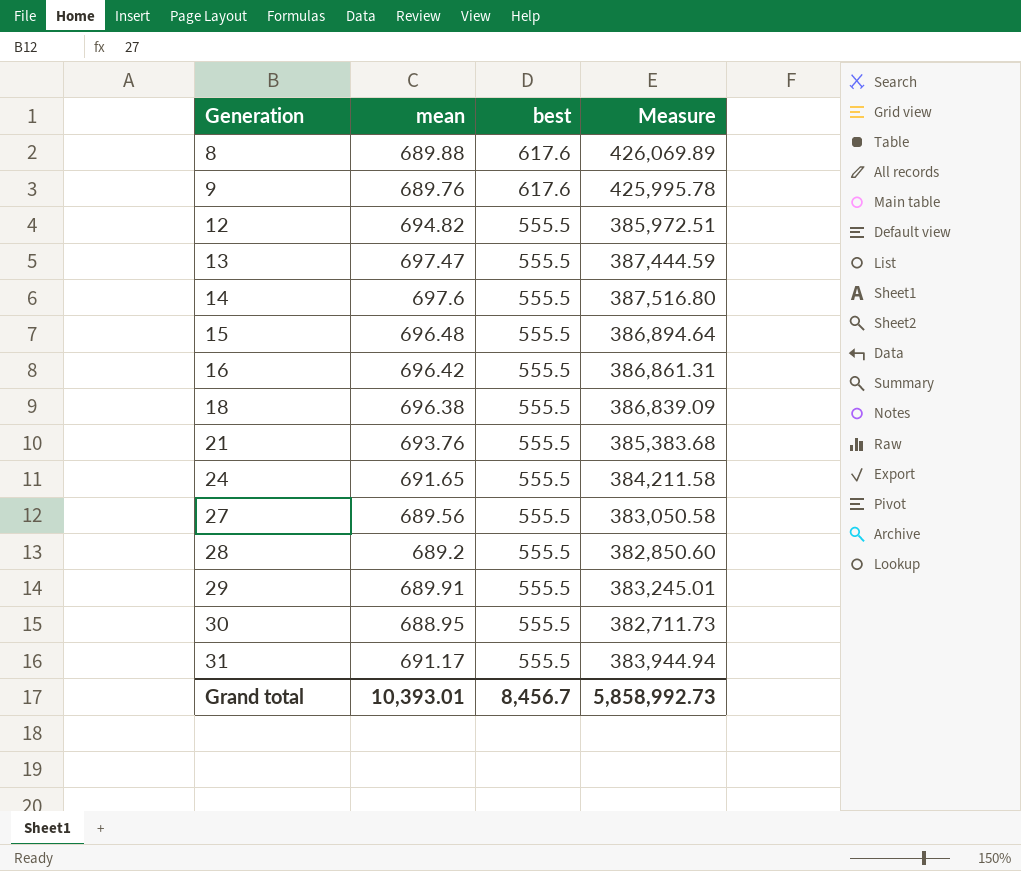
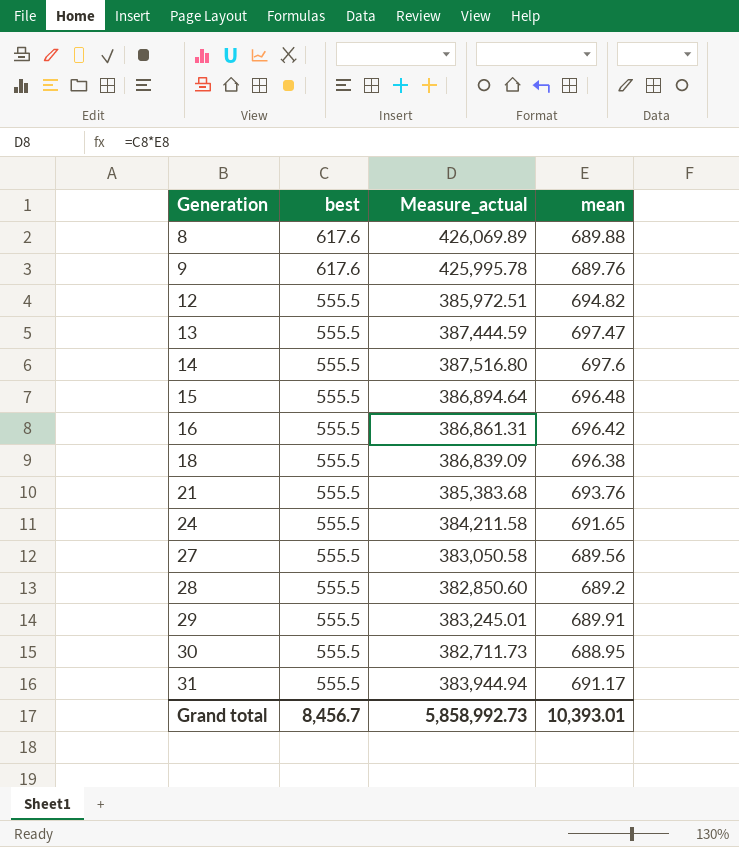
column name: Measure -> Measure_actual
column mean | position: 2 -> 4

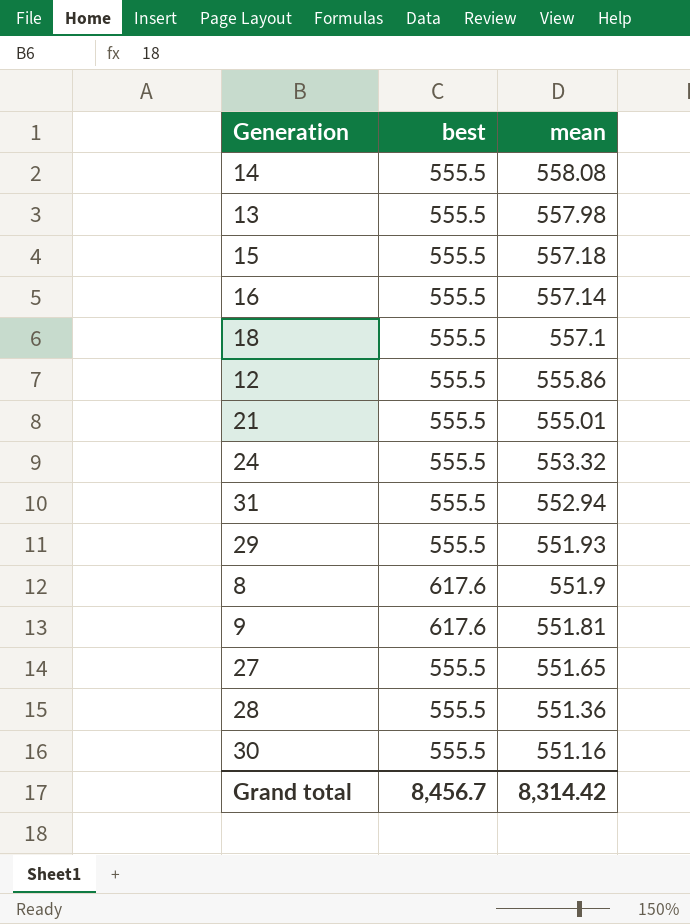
row order: Generation ascending -> mean descending
column Measure_actual | formula: [best] * [mean] -> none
14 | mean: 697.6 -> 558.08
13 | mean: 697.47 -> 557.98
15 | mean: 696.48 -> 557.18
16 | mean: 696.42 -> 557.14
18 | mean: 696.38 -> 557.1
12 | mean: 694.82 -> 555.86
21 | mean: 693.76 -> 555.01
24 | mean: 691.65 -> 553.32
31 | mean: 691.17 -> 552.94
29 | mean: 689.91 -> 551.93
8 | mean: 689.88 -> 551.9
9 | mean: 689.76 -> 551.81
27 | mean: 689.56 -> 551.65
28 | mean: 689.2 -> 551.36
30 | mean: 688.95 -> 551.16
Grand total | mean: 10,393.01 -> 8,314.42

